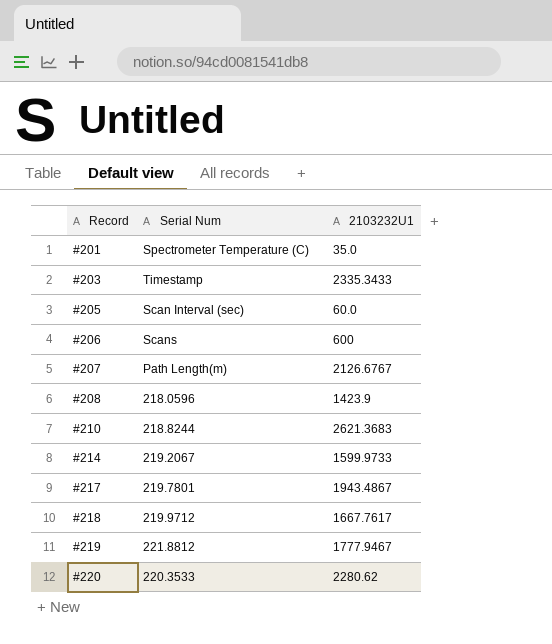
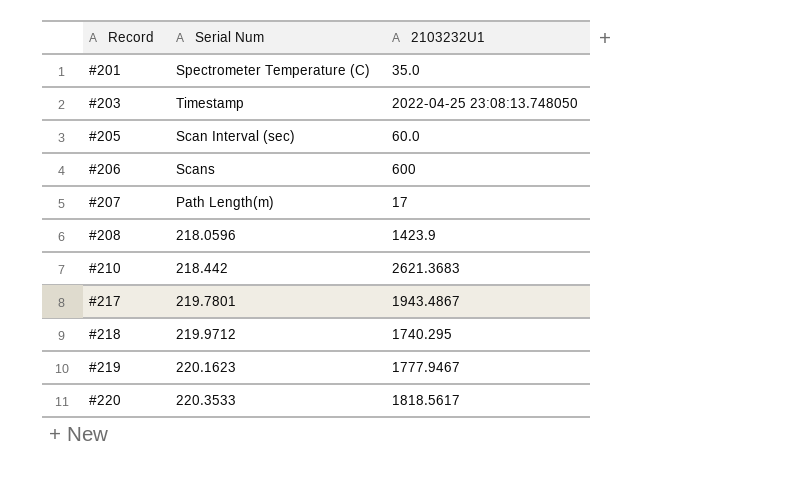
row #214: 219.2067 | 1599.9733 -> none
#203 | 2103232U1: 2335.3433 -> 2022-04-25 23:08:13.748050
#207 | 2103232U1: 2126.6767 -> 17
#210 | Serial Num: 218.8244 -> 218.442
#218 | 2103232U1: 1667.7617 -> 1740.295
#219 | Serial Num: 221.8812 -> 220.1623
#220 | 2103232U1: 2280.62 -> 1818.5617

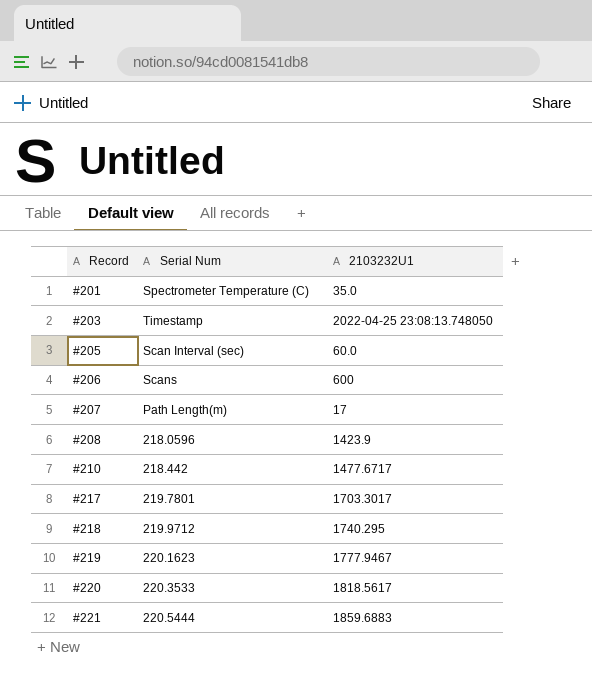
#210 | 2103232U1: 2621.3683 -> 1477.6717
#217 | 2103232U1: 1943.4867 -> 1703.3017
row #221: none -> 220.5444 | 1859.6883

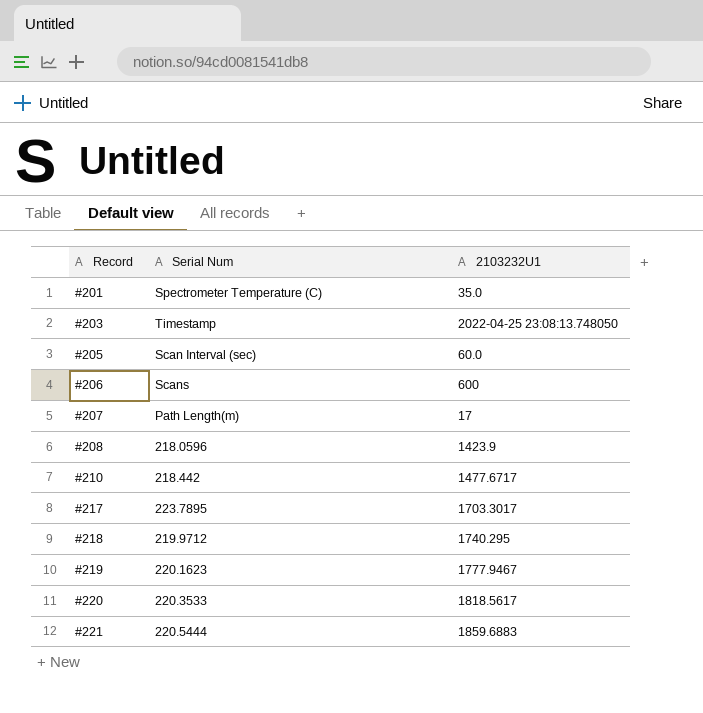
#217 | Serial Num: 219.7801 -> 223.7895

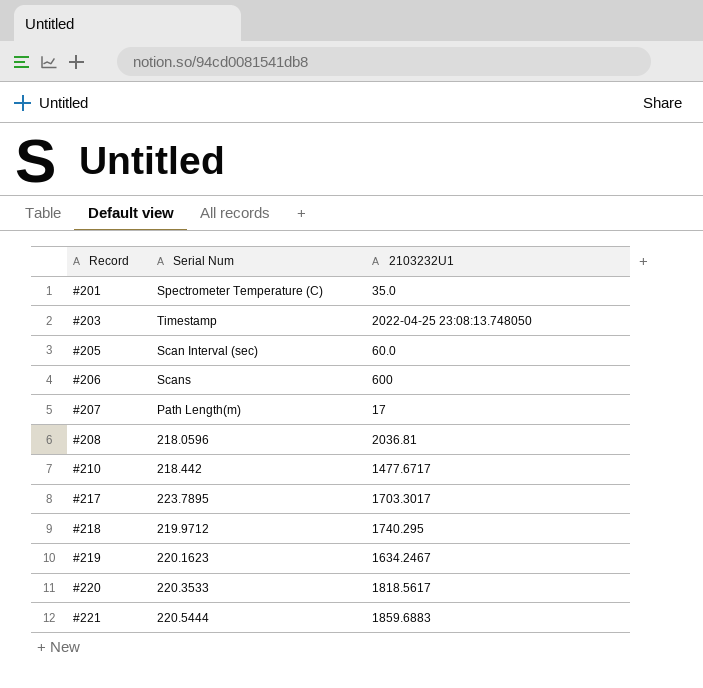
#208 | 2103232U1: 1423.9 -> 2036.81
#219 | 2103232U1: 1777.9467 -> 1634.2467

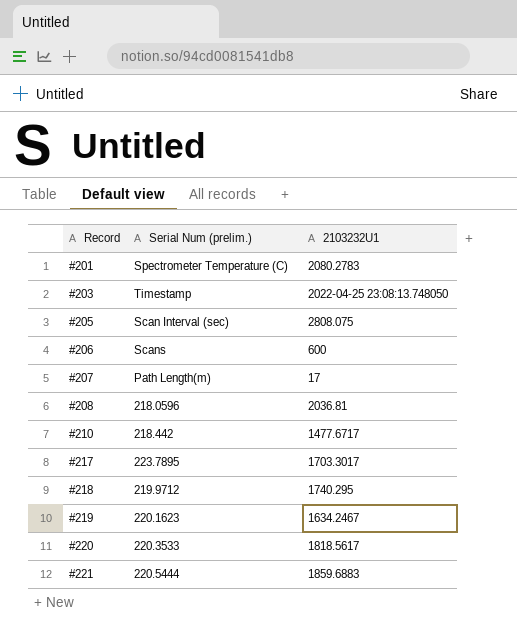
column name: Serial Num -> Serial Num (prelim.)
#201 | 2103232U1: 35.0 -> 2080.2783
#205 | 2103232U1: 60.0 -> 2808.075

